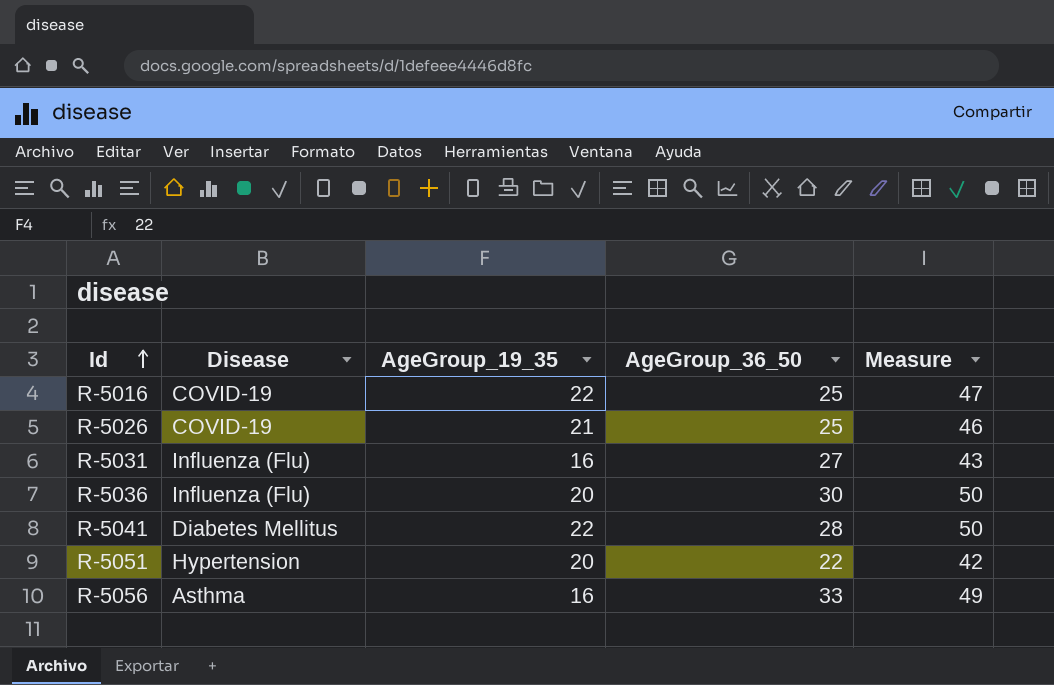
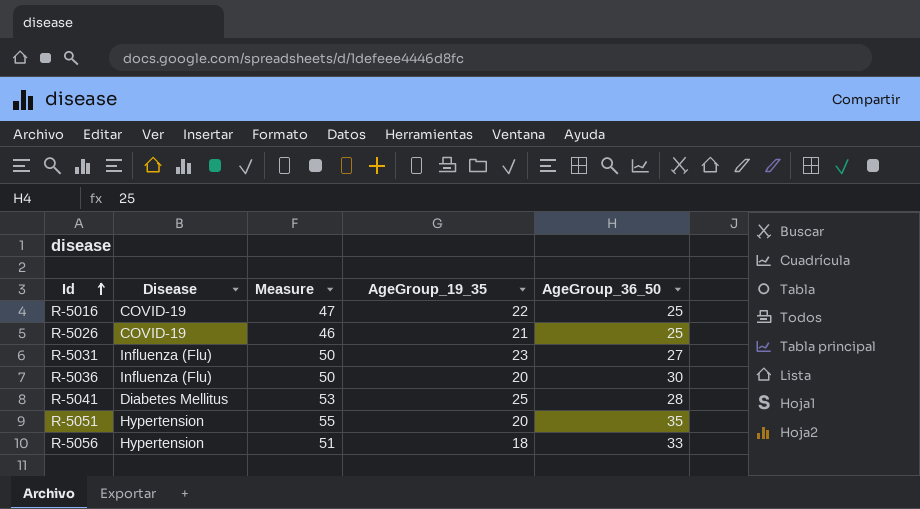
column Measure | position: 5 -> 3
R-5031 | Measure: 43 -> 50
R-5031 | AgeGroup_19_35: 16 -> 23
R-5041 | Measure: 50 -> 53
R-5041 | AgeGroup_19_35: 22 -> 25
R-5051 | Measure: 42 -> 55
R-5051 | AgeGroup_36_50: 22 -> 35
R-5056 | Disease: Asthma -> Hypertension
R-5056 | Measure: 49 -> 51
R-5056 | AgeGroup_19_35: 16 -> 18

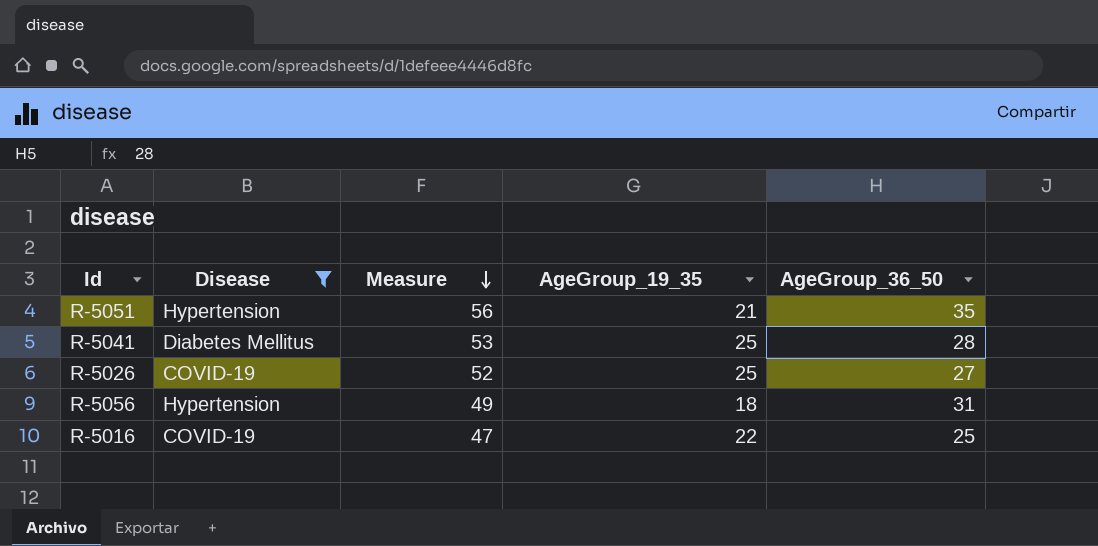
filter: none -> Disease != Influenza (Flu)
row order: Id ascending -> Measure descending
R-5051 | Measure: 55 -> 56
R-5051 | AgeGroup_19_35: 20 -> 21
R-5026 | Measure: 46 -> 52
R-5026 | AgeGroup_19_35: 21 -> 25
R-5026 | AgeGroup_36_50: 25 -> 27
R-5056 | Measure: 51 -> 49
R-5056 | AgeGroup_36_50: 33 -> 31

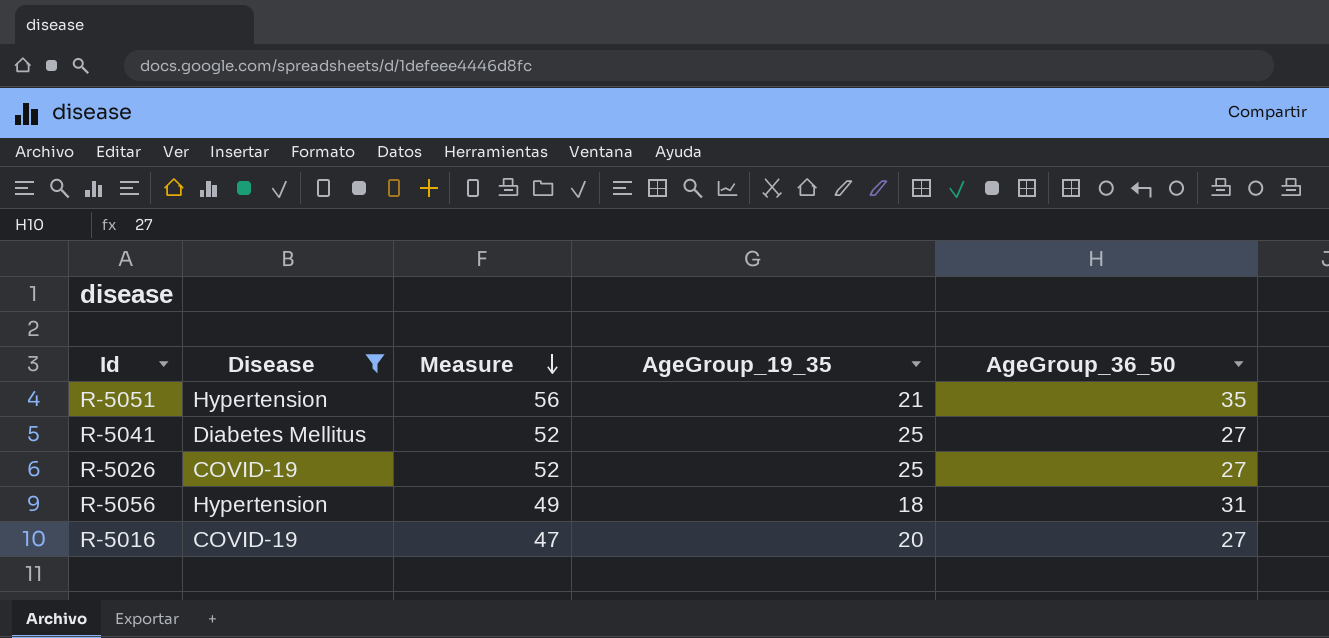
R-5041 | Measure: 53 -> 52
R-5041 | AgeGroup_36_50: 28 -> 27
R-5016 | AgeGroup_19_35: 22 -> 20
R-5016 | AgeGroup_36_50: 25 -> 27

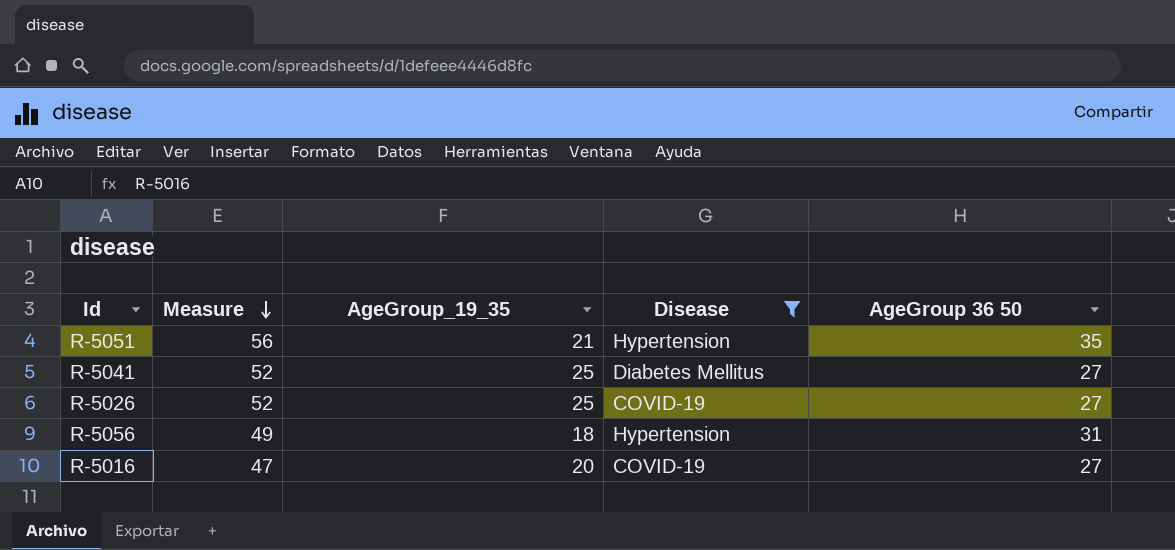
column Disease | position: 2 -> 4
column name: AgeGroup_36_50 -> AgeGroup 36 50

